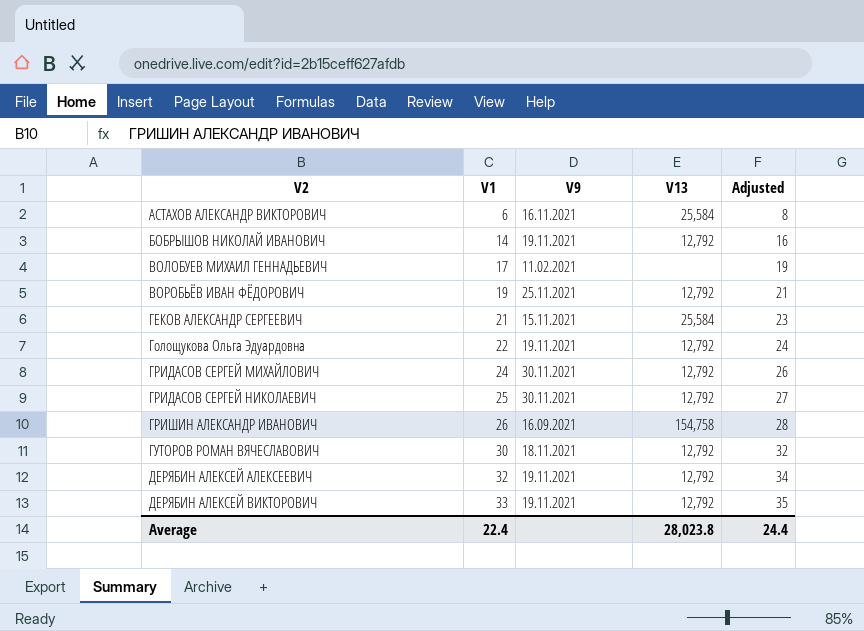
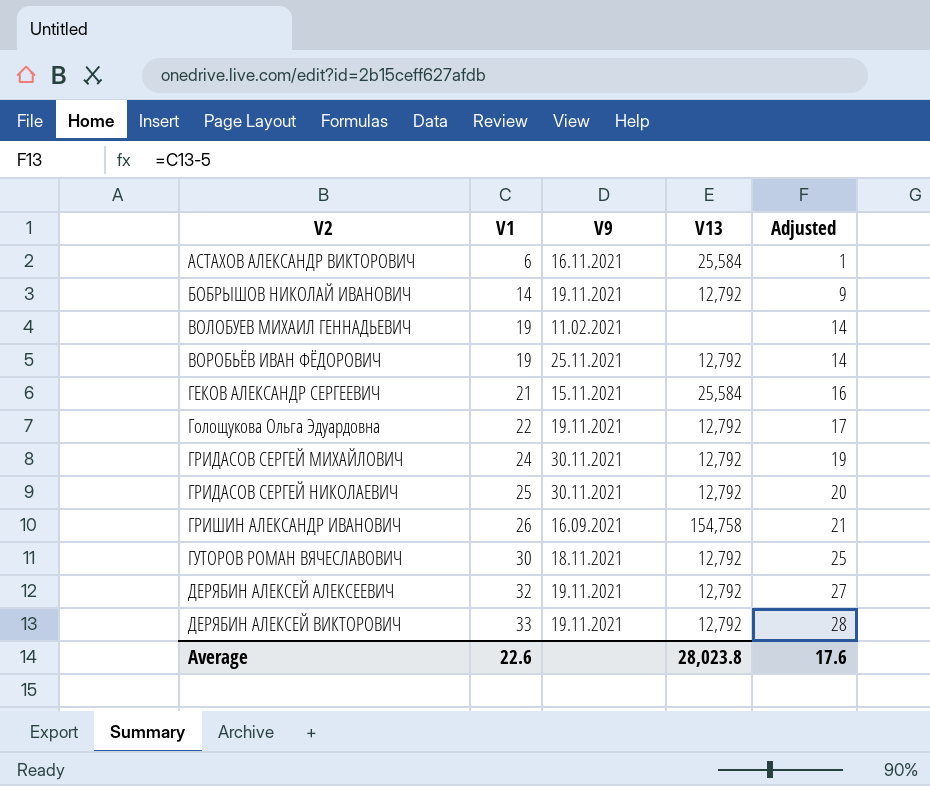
column Adjusted | formula: [V1] + 2 -> [V1] - 5
ВОЛОБУЕВ МИХАИЛ ГЕННАДЬЕВИЧ | V1: 17 -> 19
Average | V1: 22.4 -> 22.6
Average | Adjusted: 24.4 -> 17.6

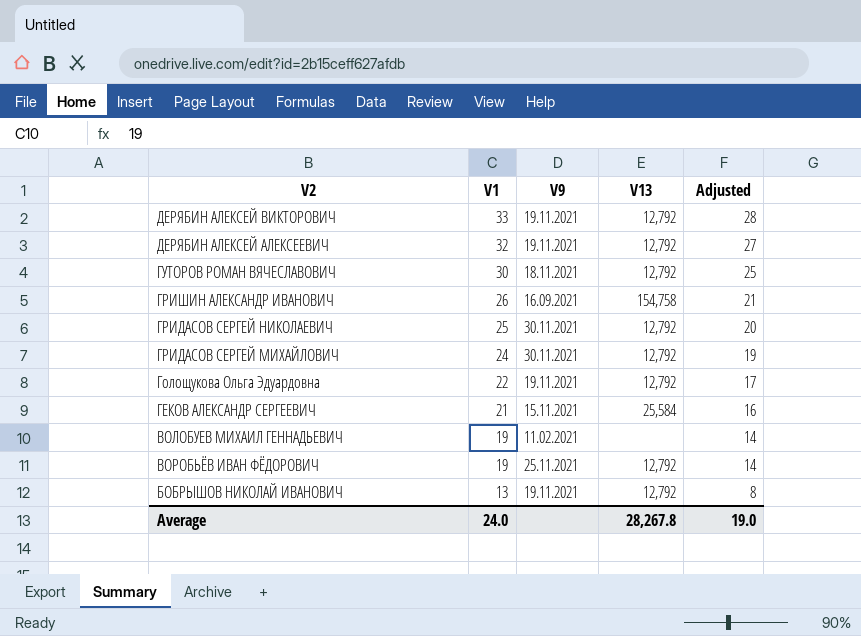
row order: V2 ascending -> V1 descending
row АСТАХОВ АЛЕКСАНДР ВИКТОРОВИЧ: 6 | 16.11.2021 | 25,584 | 1 -> none
БОБРЫШОВ НИКОЛАЙ ИВАНОВИЧ | V1: 14 -> 13
БОБРЫШОВ НИКОЛАЙ ИВАНОВИЧ | Adjusted: 9 -> 8
Average | V1: 22.6 -> 24.0
Average | V13: 28,023.8 -> 28,267.8
Average | Adjusted: 17.6 -> 19.0

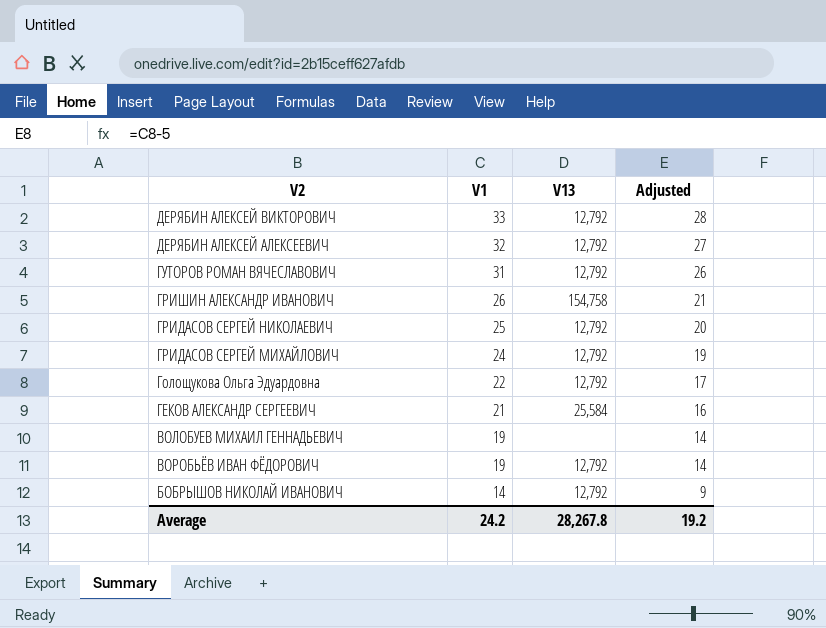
column V9 | position: 3 -> none
ГУТОРОВ РОМАН ВЯЧЕСЛАВОВИЧ | V1: 30 -> 31
ГУТОРОВ РОМАН ВЯЧЕСЛАВОВИЧ | Adjusted: 25 -> 26
БОБРЫШОВ НИКОЛАЙ ИВАНОВИЧ | V1: 13 -> 14
БОБРЫШОВ НИКОЛАЙ ИВАНОВИЧ | Adjusted: 8 -> 9
Average | V1: 24.0 -> 24.2
Average | Adjusted: 19.0 -> 19.2

